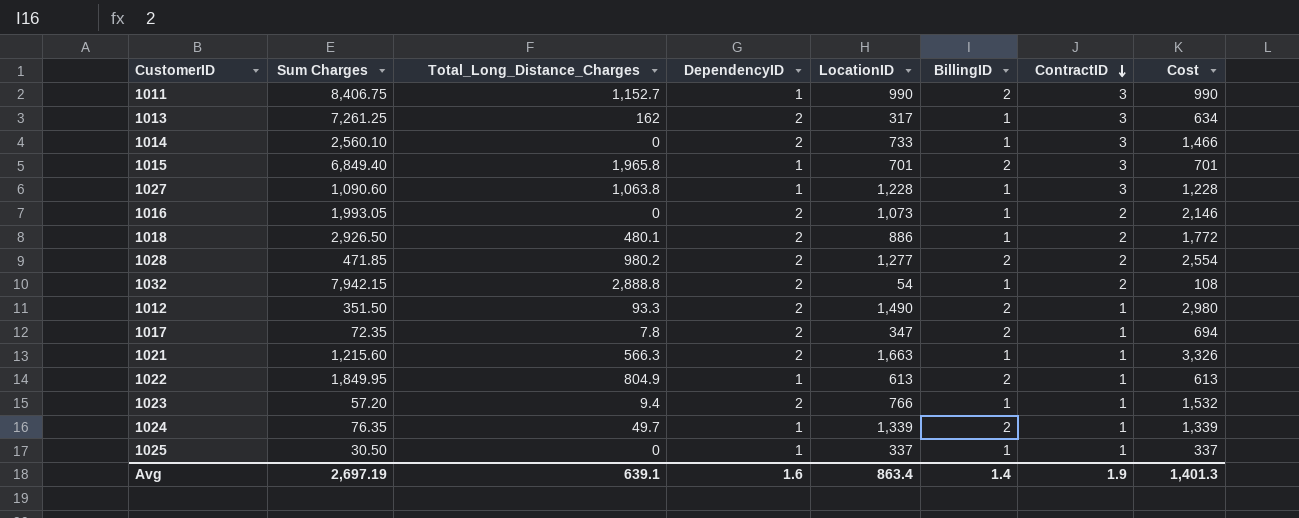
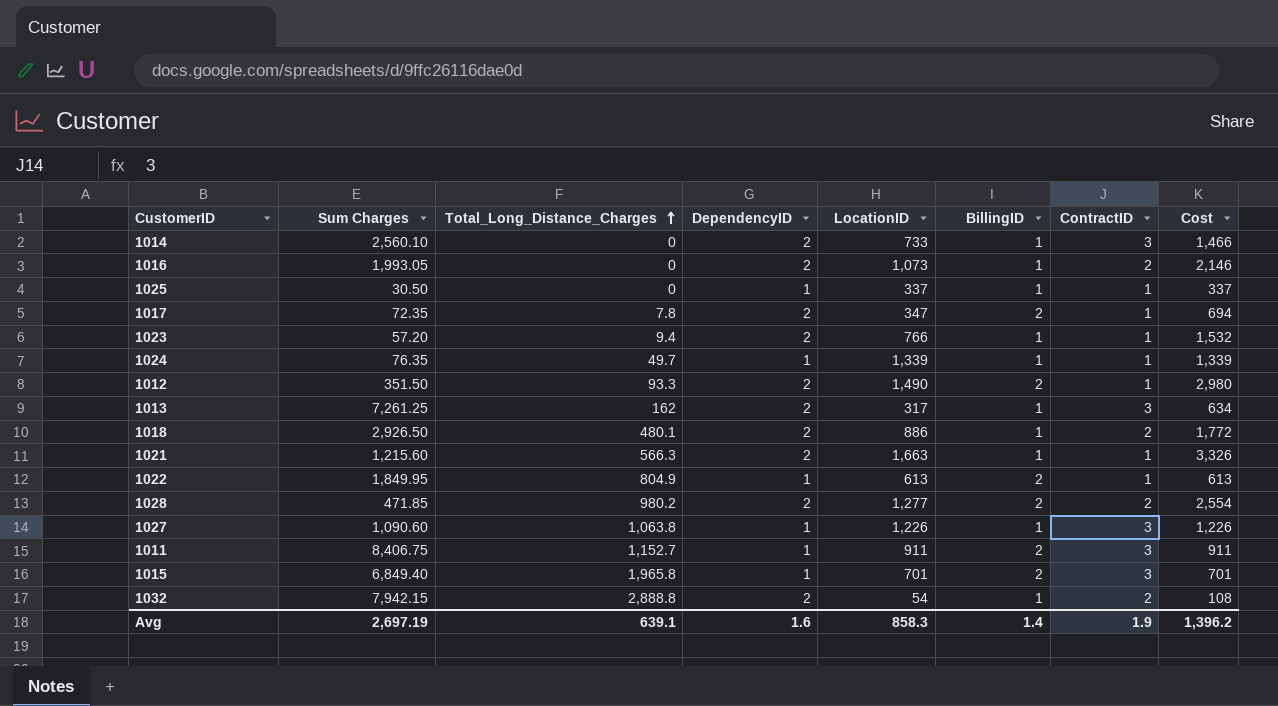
row order: ContractID descending -> Total_Long_Distance_Charges ascending
1024 | BillingID: 2 -> 1
1027 | LocationID: 1,228 -> 1,226
1027 | Cost: 1,228 -> 1,226
1011 | LocationID: 990 -> 911
1011 | Cost: 990 -> 911
Avg | LocationID: 863.4 -> 858.3
Avg | Cost: 1,401.3 -> 1,396.2

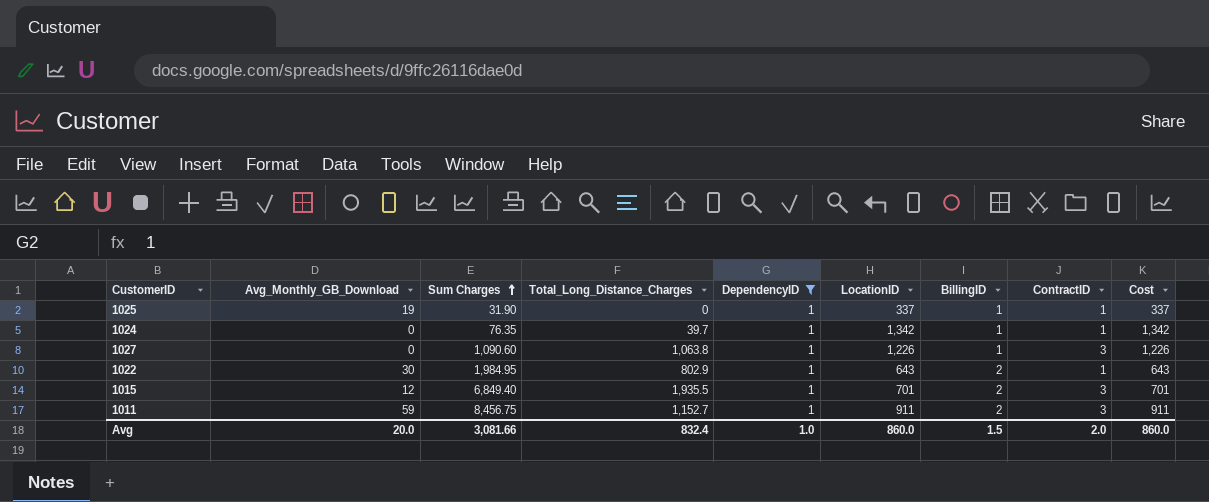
filter: none -> DependencyID = 1
row order: Total_Long_Distance_Charges ascending -> Sum Charges ascending
column Avg_Monthly_GB_Download | position: none -> 2
1025 | Sum Charges: 30.50 -> 31.90
1024 | Total_Long_Distance_Charges: 49.7 -> 39.7
1024 | LocationID: 1,339 -> 1,342
1024 | Cost: 1,339 -> 1,342
1022 | Sum Charges: 1,849.95 -> 1,984.95
1022 | Total_Long_Distance_Charges: 804.9 -> 802.9
1022 | LocationID: 613 -> 643
1022 | Cost: 613 -> 643
1015 | Total_Long_Distance_Charges: 1,965.8 -> 1,935.5
1011 | Sum Charges: 8,406.75 -> 8,456.75
Avg | Sum Charges: 2,697.19 -> 3,081.66
Avg | Total_Long_Distance_Charges: 639.1 -> 832.4
Avg | DependencyID: 1.6 -> 1.0
Avg | LocationID: 858.3 -> 860.0
Avg | BillingID: 1.4 -> 1.5
Avg | ContractID: 1.9 -> 2.0
Avg | Cost: 1,396.2 -> 860.0

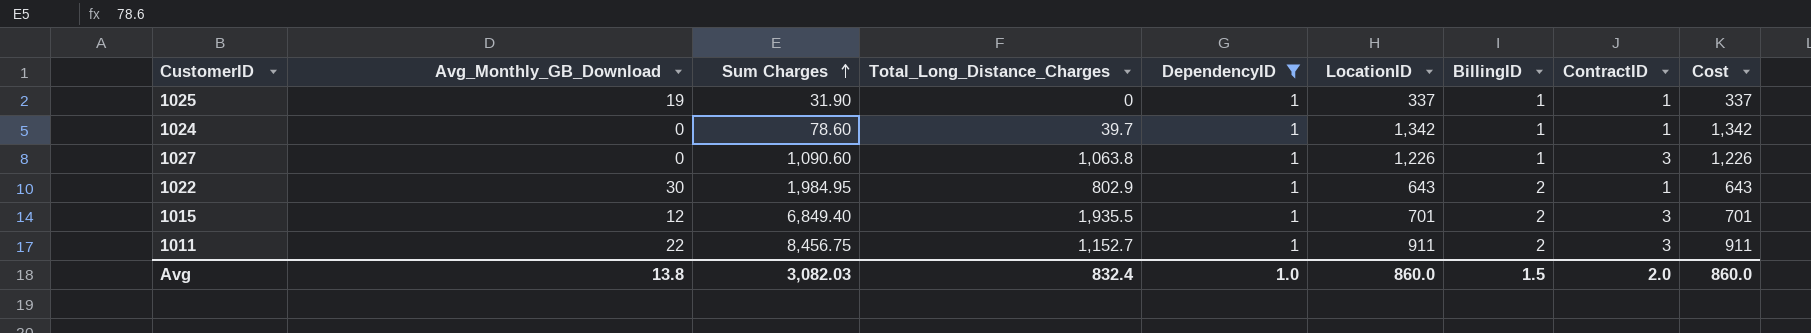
1024 | Sum Charges: 76.35 -> 78.60
1011 | Avg_Monthly_GB_Download: 59 -> 22
Avg | Avg_Monthly_GB_Download: 20.0 -> 13.8
Avg | Sum Charges: 3,081.66 -> 3,082.03

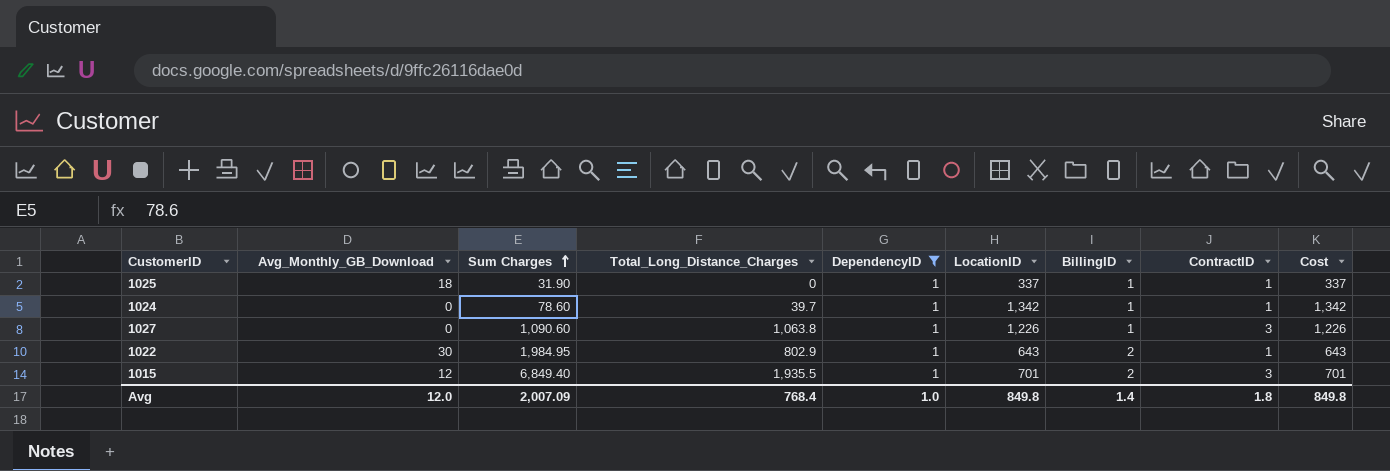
row 1011: 22 | 8,456.75 | 1,152.7 | 1 | 911 | 2 | 3 | 911 -> none
1025 | Avg_Monthly_GB_Download: 19 -> 18
Avg | Avg_Monthly_GB_Download: 13.8 -> 12.0
Avg | Sum Charges: 3,082.03 -> 2,007.09
Avg | Total_Long_Distance_Charges: 832.4 -> 768.4
Avg | LocationID: 860.0 -> 849.8
Avg | BillingID: 1.5 -> 1.4
Avg | ContractID: 2.0 -> 1.8
Avg | Cost: 860.0 -> 849.8

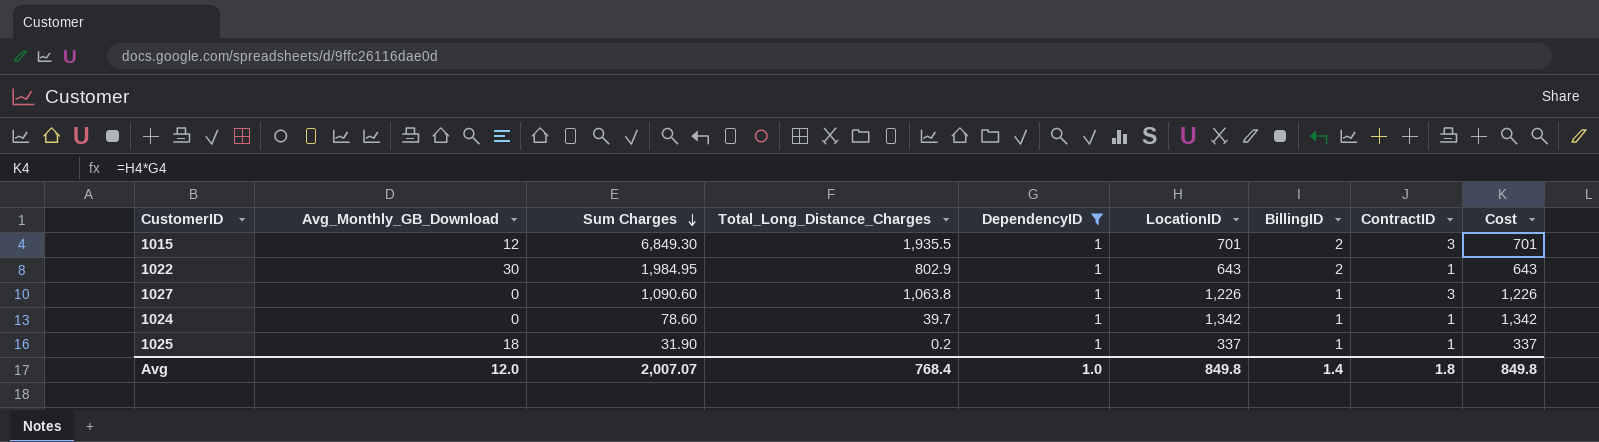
row order: Sum Charges ascending -> Sum Charges descending
1015 | Sum Charges: 6,849.40 -> 6,849.30
1025 | Total_Long_Distance_Charges: 0 -> 0.2
Avg | Sum Charges: 2,007.09 -> 2,007.07

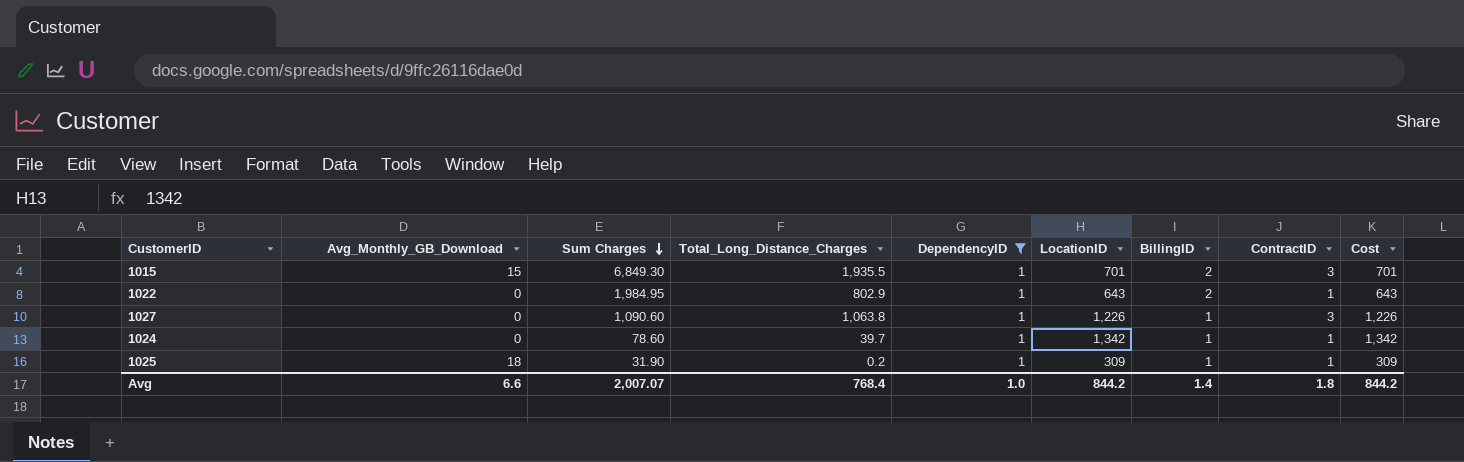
1015 | Avg_Monthly_GB_Download: 12 -> 15
1022 | Avg_Monthly_GB_Download: 30 -> 0
1025 | LocationID: 337 -> 309
1025 | Cost: 337 -> 309
Avg | Avg_Monthly_GB_Download: 12.0 -> 6.6
Avg | LocationID: 849.8 -> 844.2
Avg | Cost: 849.8 -> 844.2

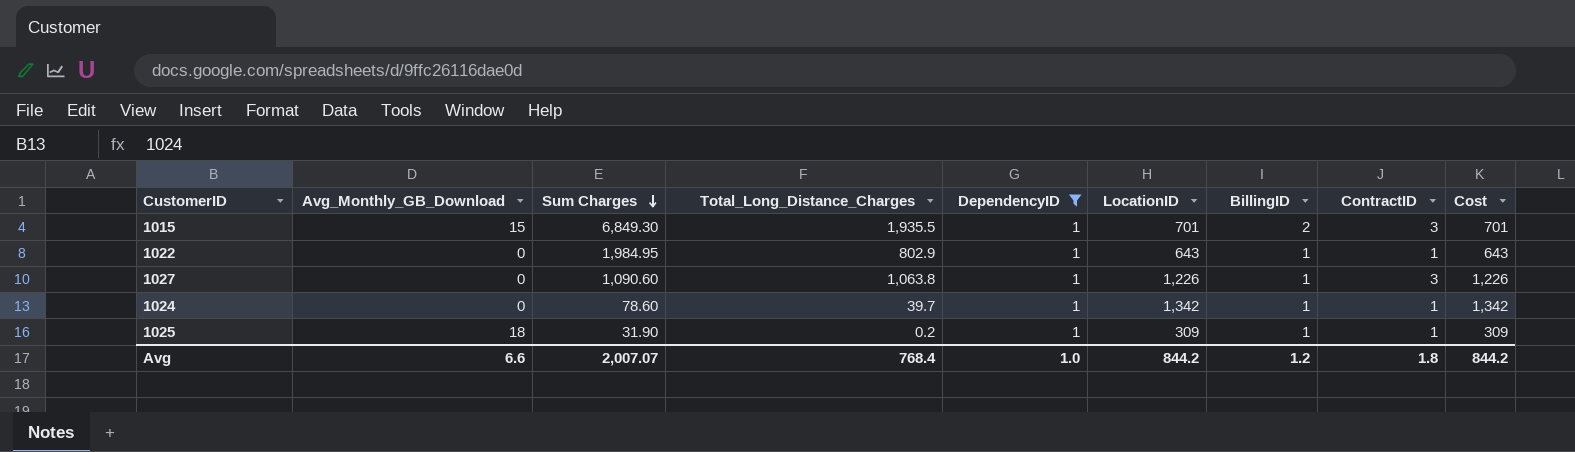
1022 | BillingID: 2 -> 1
Avg | BillingID: 1.4 -> 1.2

